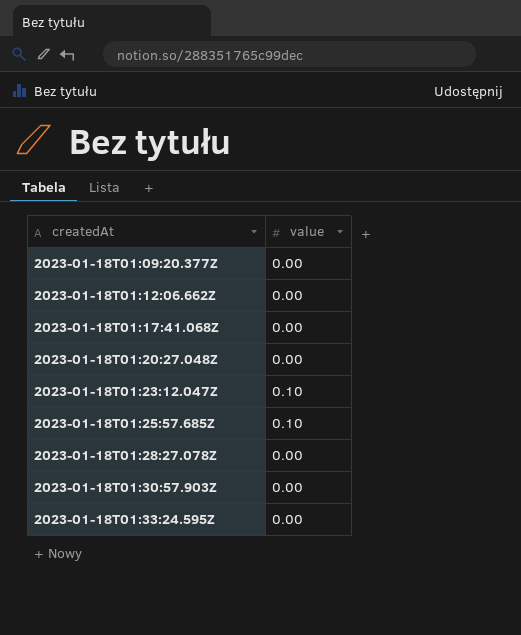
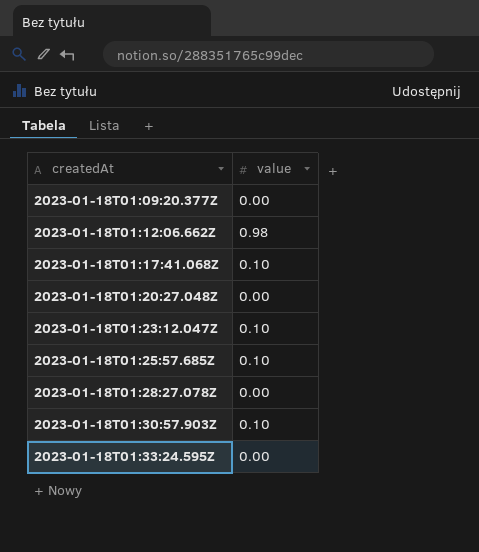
2023-01-18T01:12:06.662Z | value: 0.00 -> 0.98
2023-01-18T01:17:41.068Z | value: 0.00 -> 0.10
2023-01-18T01:30:57.903Z | value: 0.00 -> 0.10

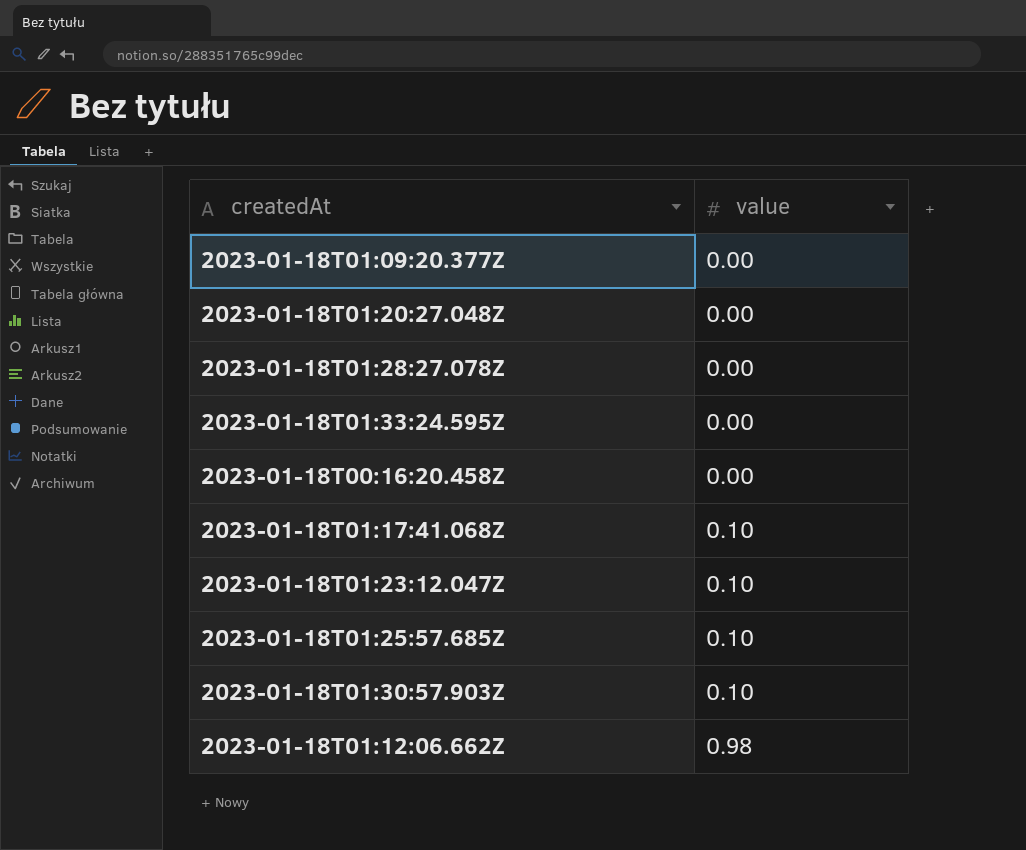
row order: createdAt ascending -> value ascending
row 2023-01-18T00:16:20.458Z: none -> 0.00

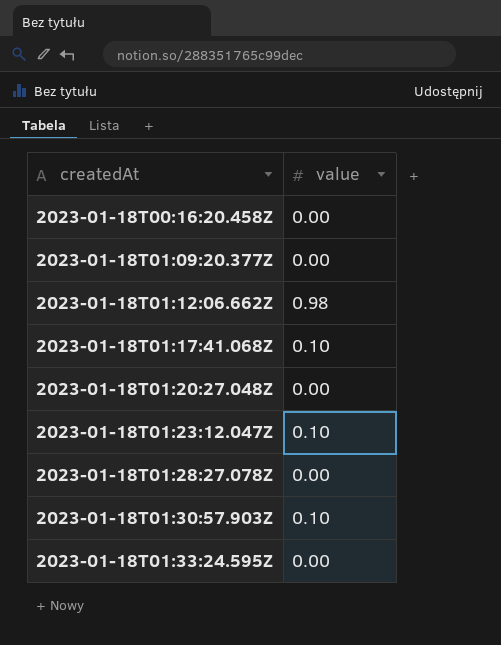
row order: value ascending -> createdAt ascending
row 2023-01-18T01:25:57.685Z: 0.10 -> none

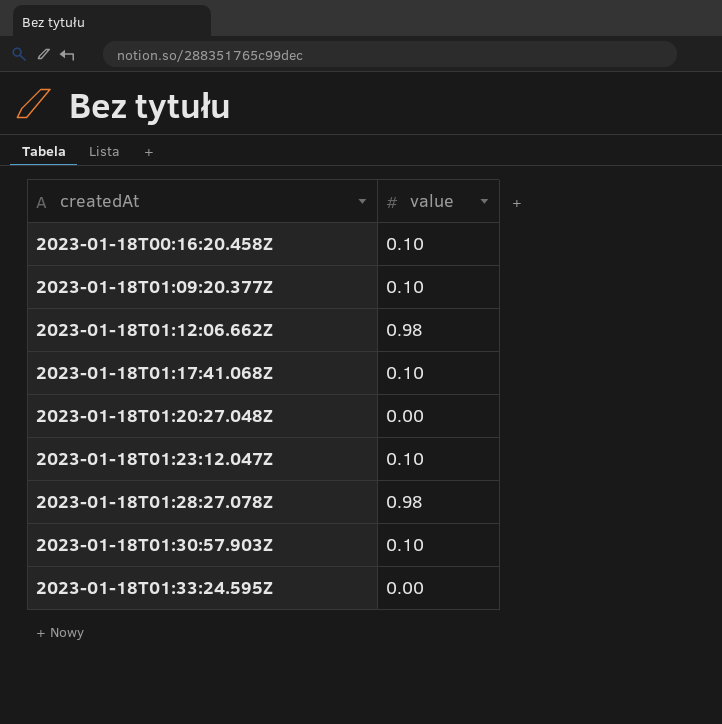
2023-01-18T00:16:20.458Z | value: 0.00 -> 0.10
2023-01-18T01:09:20.377Z | value: 0.00 -> 0.10
2023-01-18T01:28:27.078Z | value: 0.00 -> 0.98

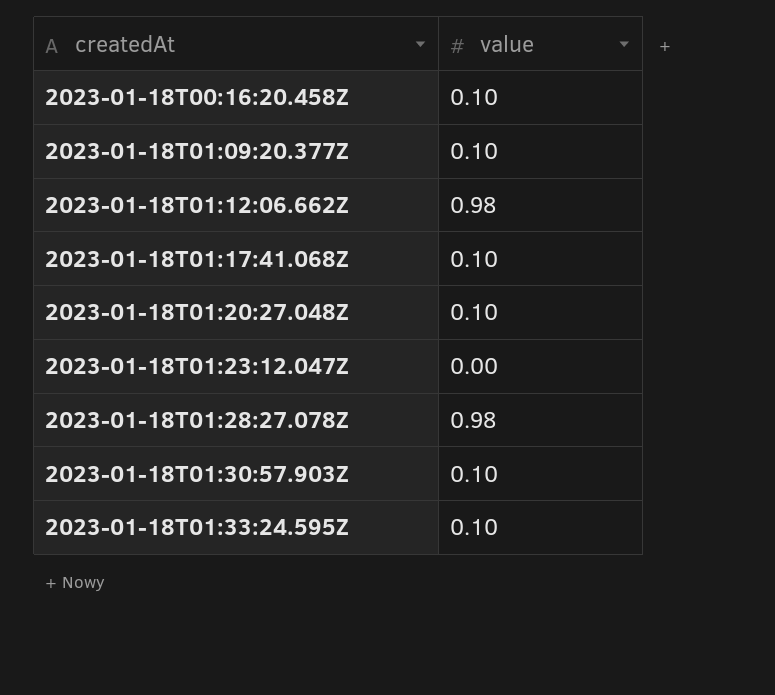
2023-01-18T01:20:27.048Z | value: 0.00 -> 0.10
2023-01-18T01:23:12.047Z | value: 0.10 -> 0.00
2023-01-18T01:33:24.595Z | value: 0.00 -> 0.10

